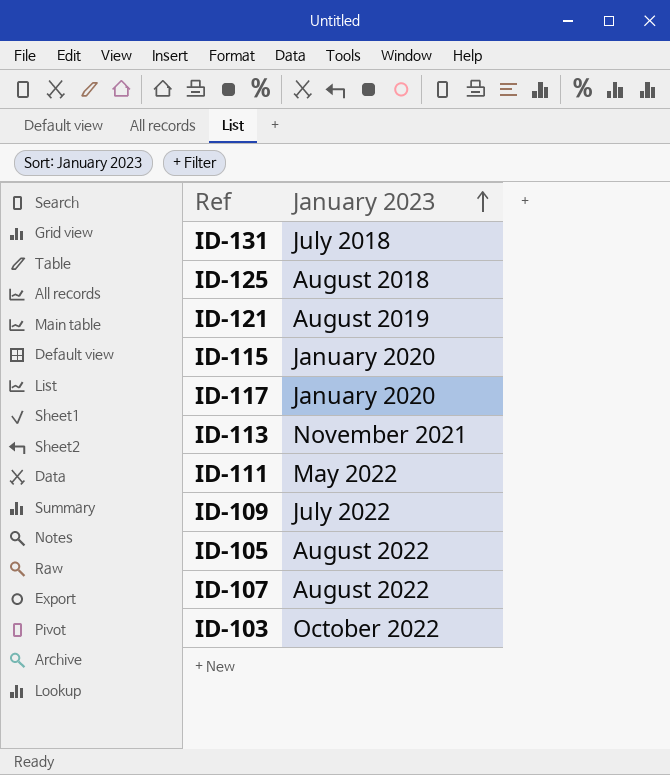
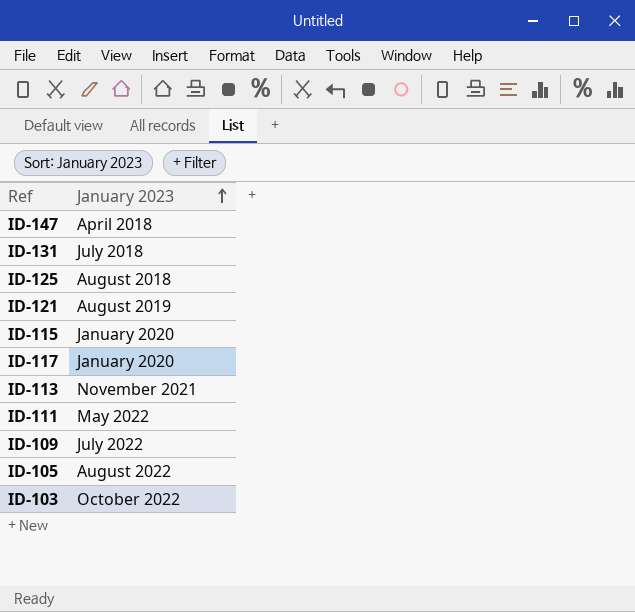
row ID-107: August 2022 -> none
row ID-147: none -> April 2018

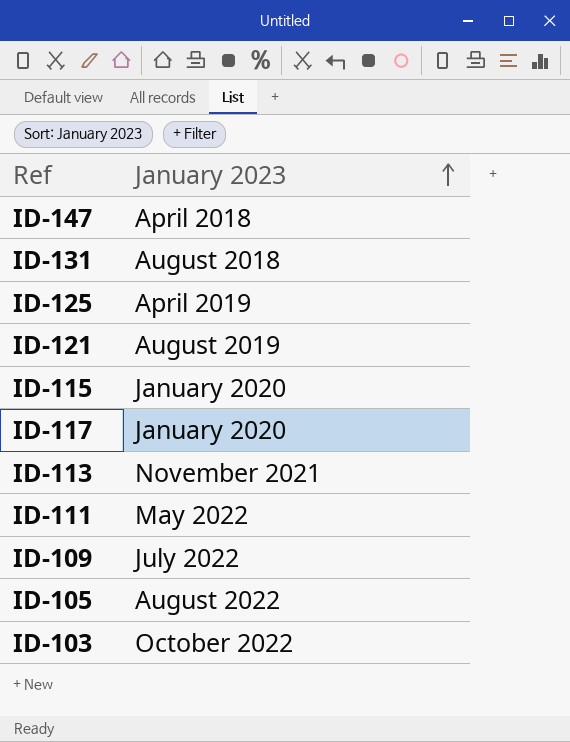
ID-131 | January 2023: July 2018 -> August 2018
ID-125 | January 2023: August 2018 -> April 2019

